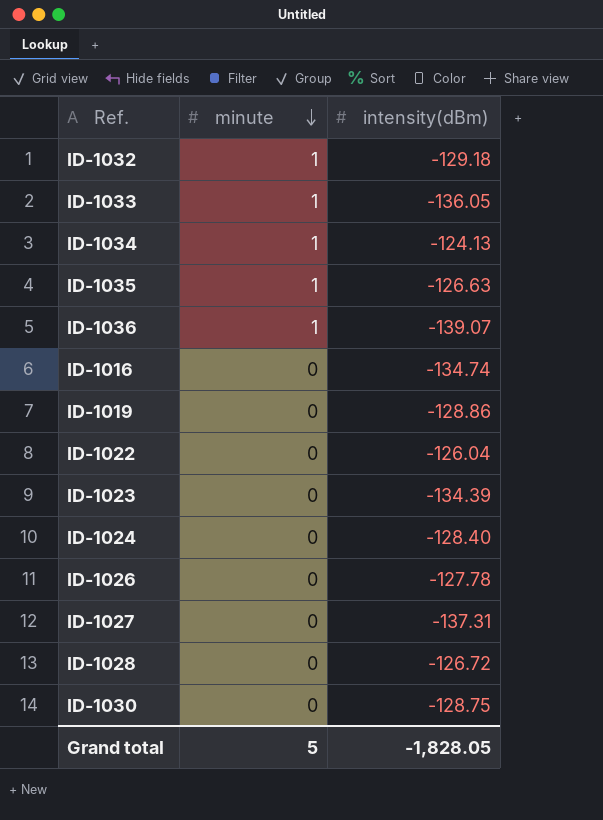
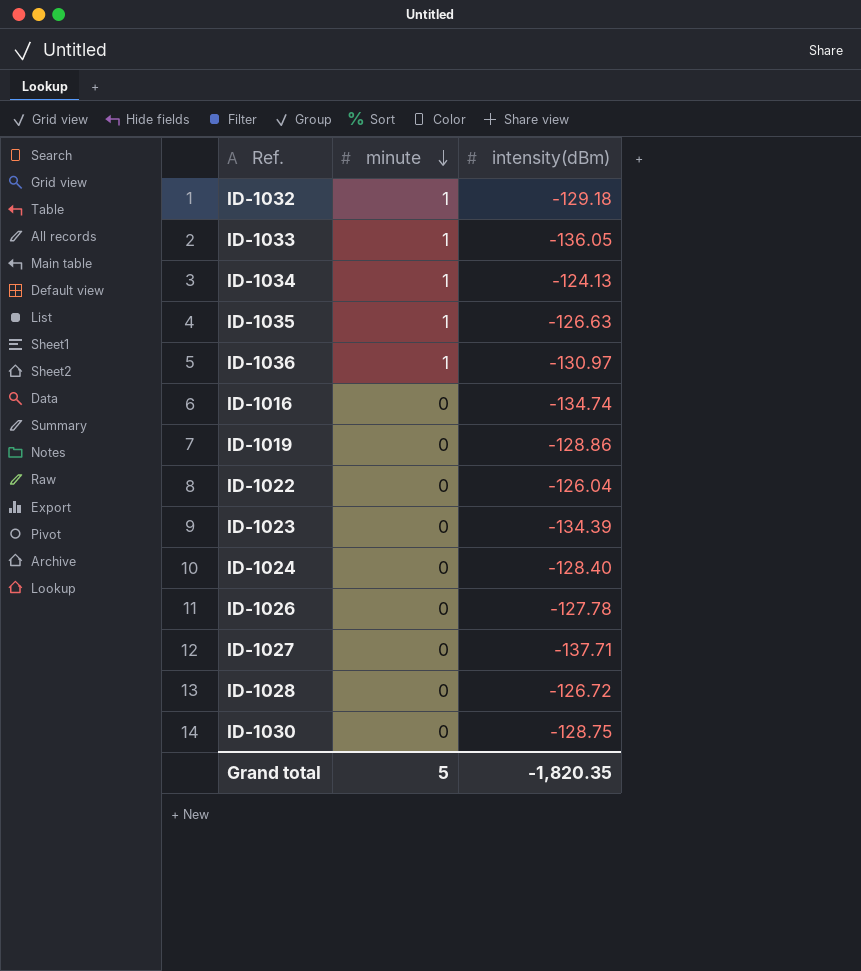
ID-1036 | intensity(dBm): -139.07 -> -130.97
ID-1027 | intensity(dBm): -137.31 -> -137.71
Grand total | intensity(dBm): -1,828.05 -> -1,820.35

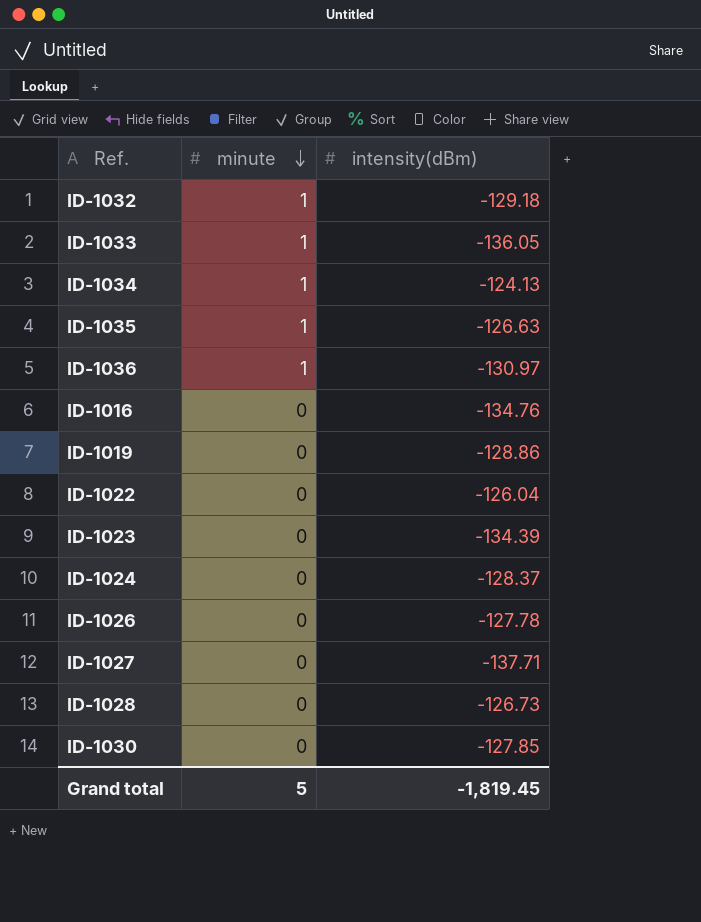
ID-1016 | intensity(dBm): -134.74 -> -134.76
ID-1024 | intensity(dBm): -128.40 -> -128.37
ID-1028 | intensity(dBm): -126.72 -> -126.73
ID-1030 | intensity(dBm): -128.75 -> -127.85
Grand total | intensity(dBm): -1,820.35 -> -1,819.45

